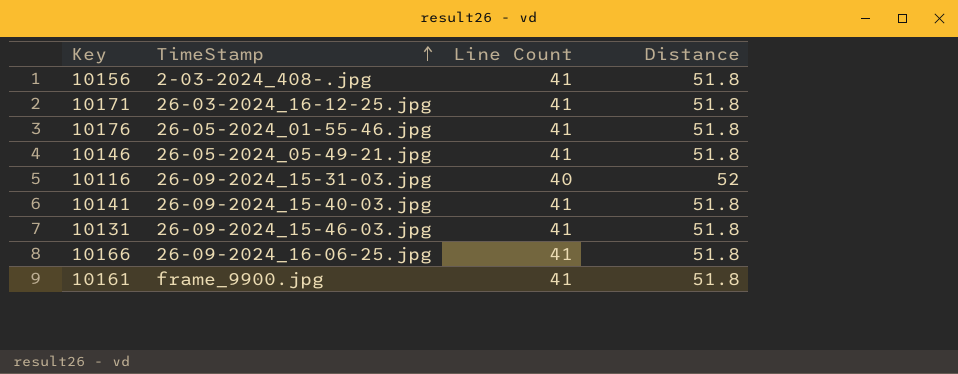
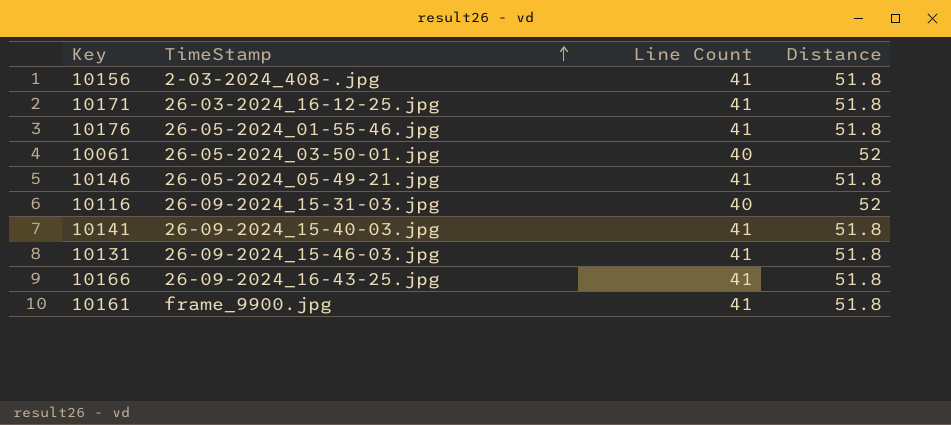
row 10061: none -> 26-05-2024_03-50-01.jpg | 40 | 52
10166 | TimeStamp: 26-09-2024_16-06-25.jpg -> 26-09-2024_16-43-25.jpg

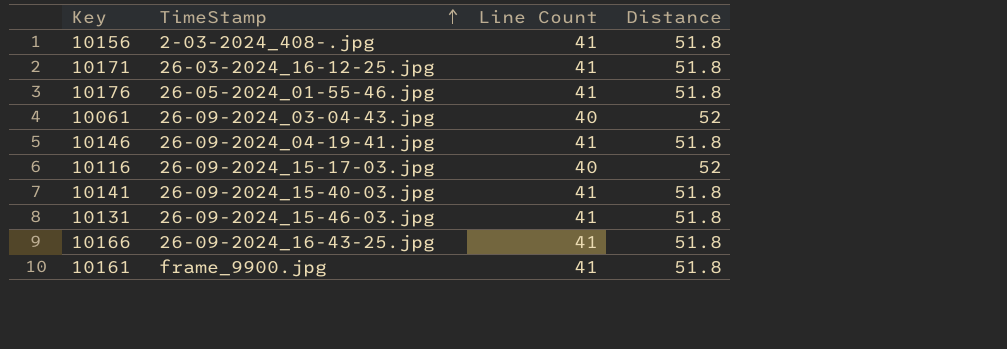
10061 | TimeStamp: 26-05-2024_03-50-01.jpg -> 26-09-2024_03-04-43.jpg
10146 | TimeStamp: 26-05-2024_05-49-21.jpg -> 26-09-2024_04-19-41.jpg
10116 | TimeStamp: 26-09-2024_15-31-03.jpg -> 26-09-2024_15-17-03.jpg

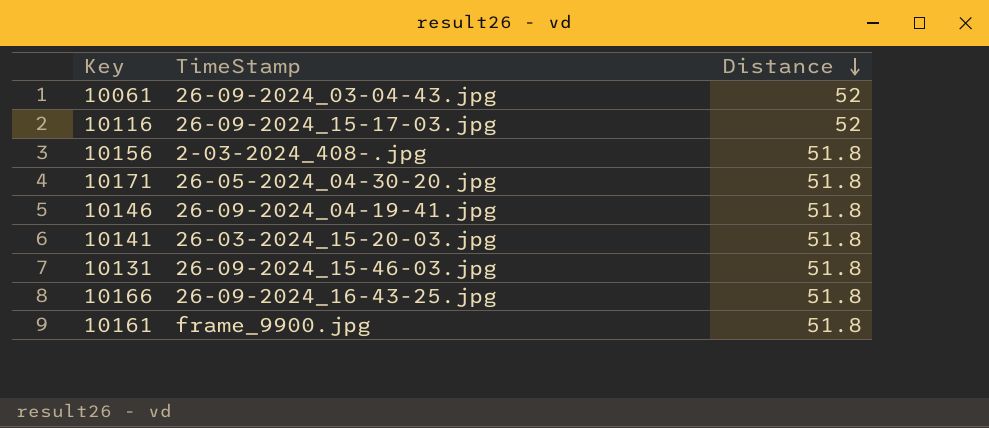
row order: TimeStamp ascending -> Distance descending
column Line Count | position: 3 -> none
row 10176: 26-05-2024_01-55-46.jpg | 41 | 51.8 -> none
10171 | TimeStamp: 26-03-2024_16-12-25.jpg -> 26-05-2024_04-30-20.jpg
10141 | TimeStamp: 26-09-2024_15-40-03.jpg -> 26-03-2024_15-20-03.jpg

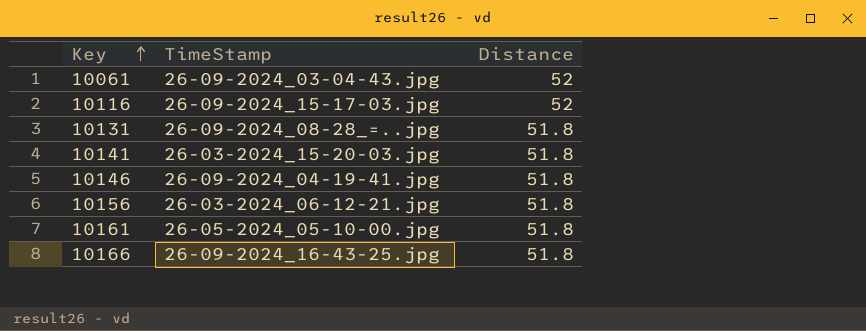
row order: Distance descending -> Key ascending
row 10171: 26-05-2024_04-30-20.jpg | 51.8 -> none
10131 | TimeStamp: 26-09-2024_15-46-03.jpg -> 26-09-2024_08-28_=..jpg
10156 | TimeStamp: 2-03-2024_408-.jpg -> 26-03-2024_06-12-21.jpg
10161 | TimeStamp: frame_9900.jpg -> 26-05-2024_05-10-00.jpg

